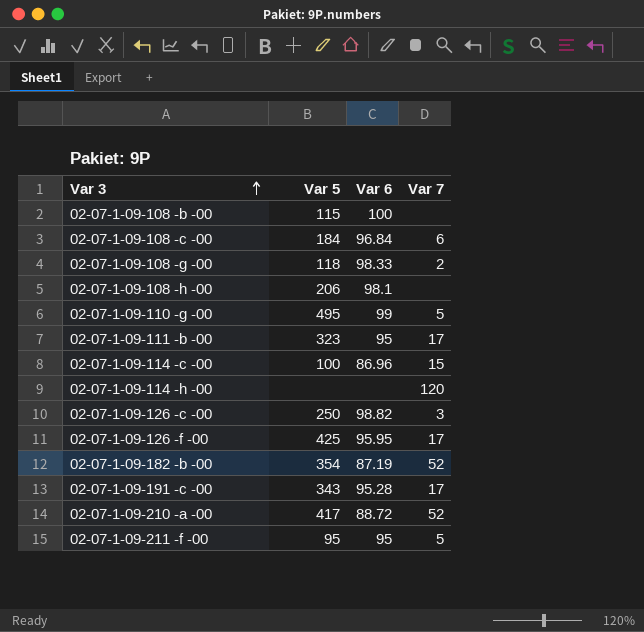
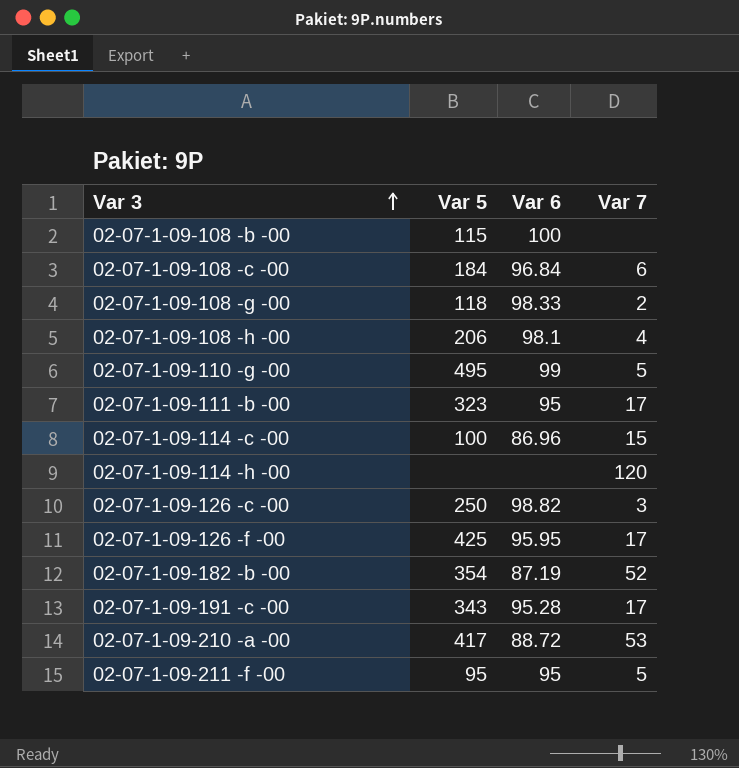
02-07-1-09-108 -h -00 | Var 7: none -> 4
02-07-1-09-210 -a -00 | Var 7: 52 -> 53

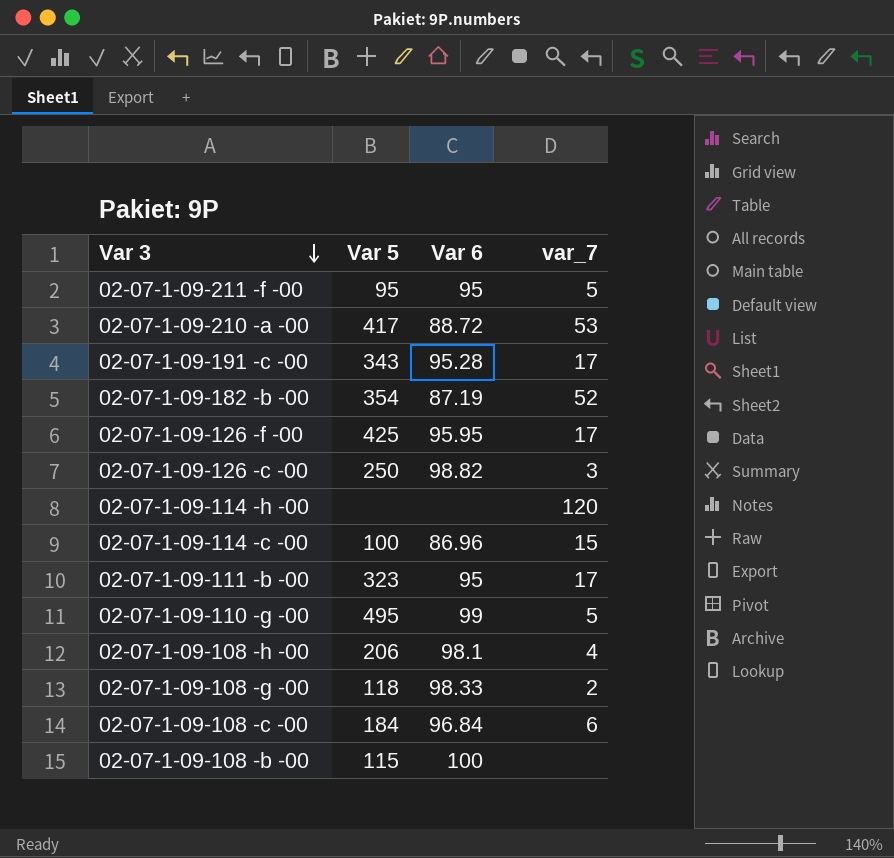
row order: Var 3 ascending -> Var 3 descending
column name: Var 7 -> var_7

